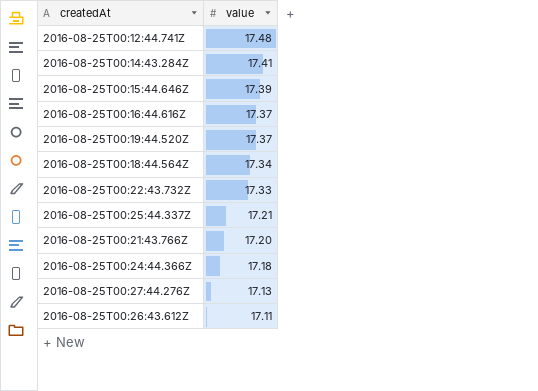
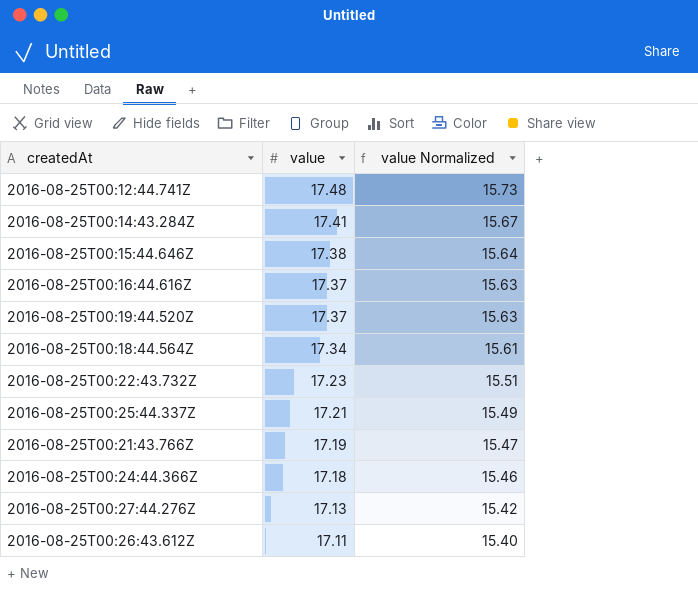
column value Normalized | formula: none -> [value] * 0.9
2016-08-25T00:15:44.646Z | value: 17.39 -> 17.38
2016-08-25T00:22:43.732Z | value: 17.33 -> 17.23
2016-08-25T00:21:43.766Z | value: 17.20 -> 17.19

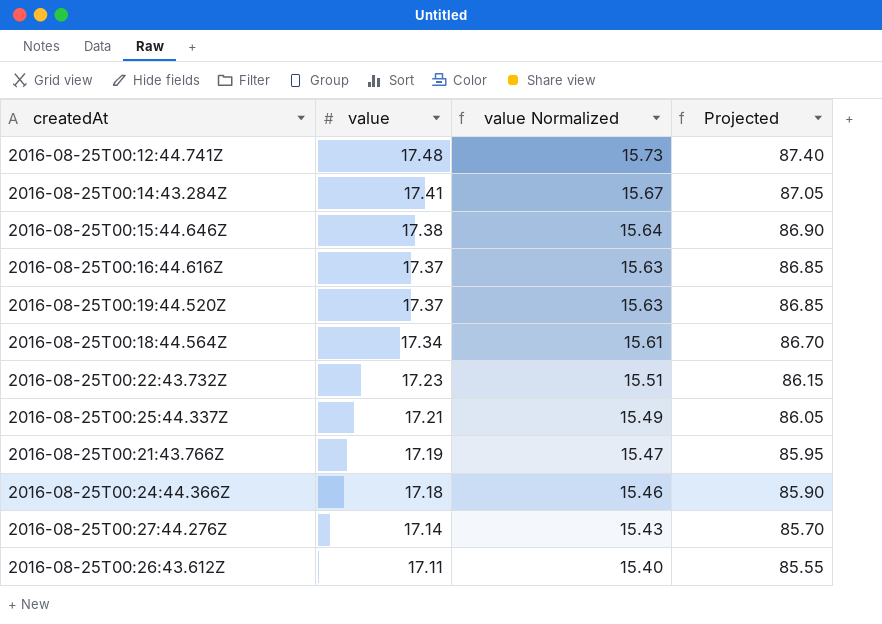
column Projected | formula: none -> [value] * 5
2016-08-25T00:27:44.276Z | value: 17.13 -> 17.14
2016-08-25T00:27:44.276Z | value Normalized: 15.42 -> 15.43

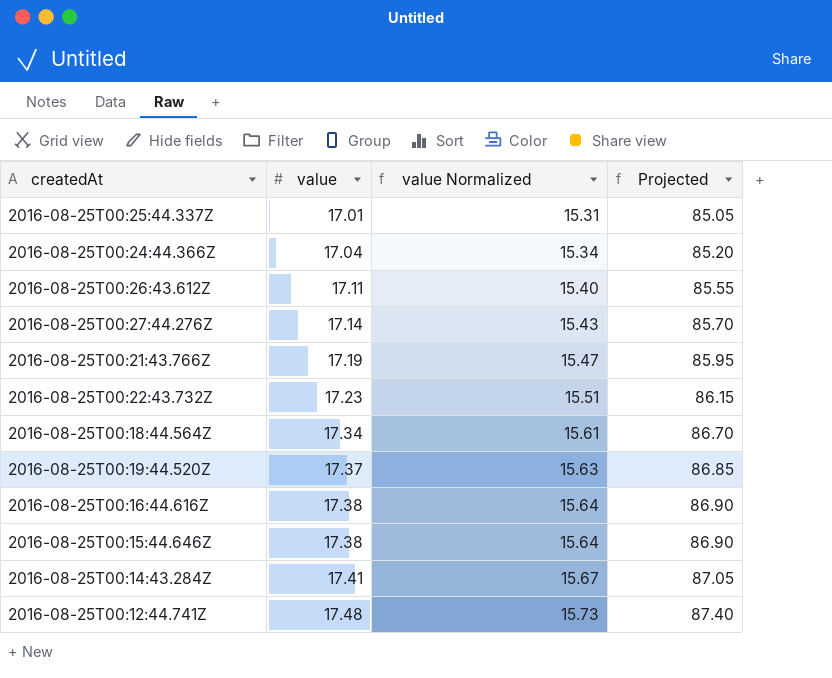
row order: value descending -> value ascending
2016-08-25T00:25:44.337Z | value: 17.21 -> 17.01
2016-08-25T00:25:44.337Z | value Normalized: 15.49 -> 15.31
2016-08-25T00:25:44.337Z | Projected: 86.05 -> 85.05
2016-08-25T00:24:44.366Z | value: 17.18 -> 17.04
2016-08-25T00:24:44.366Z | value Normalized: 15.46 -> 15.34
2016-08-25T00:24:44.366Z | Projected: 85.90 -> 85.20
2016-08-25T00:16:44.616Z | value: 17.37 -> 17.38
2016-08-25T00:16:44.616Z | value Normalized: 15.63 -> 15.64
2016-08-25T00:16:44.616Z | Projected: 86.85 -> 86.90

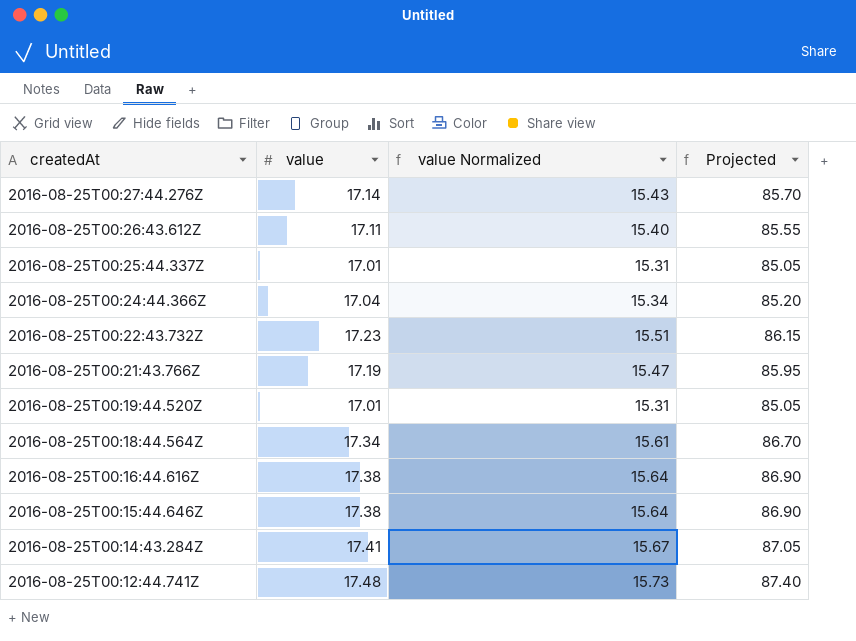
row order: value ascending -> createdAt descending
2016-08-25T00:19:44.520Z | value: 17.37 -> 17.01
2016-08-25T00:19:44.520Z | value Normalized: 15.63 -> 15.31
2016-08-25T00:19:44.520Z | Projected: 86.85 -> 85.05

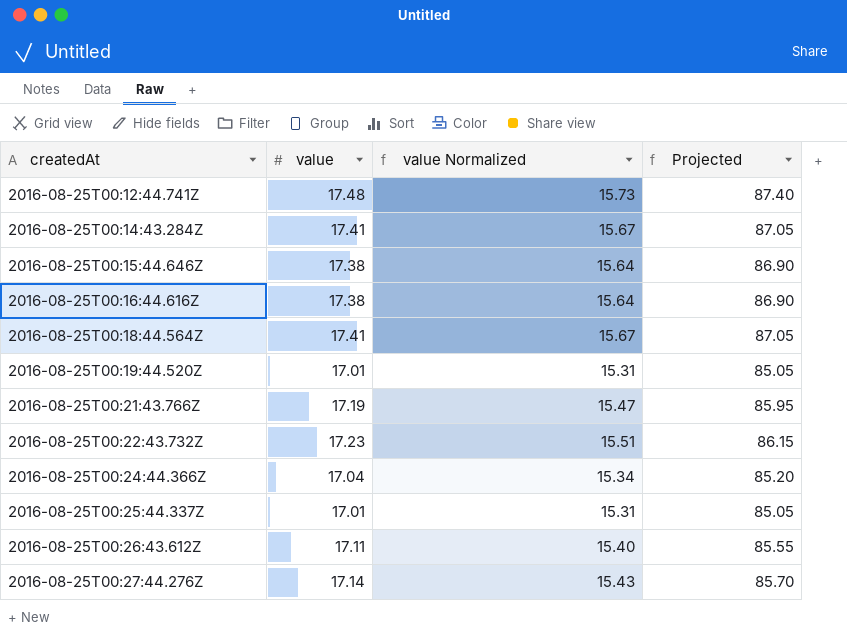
row order: createdAt descending -> createdAt ascending
2016-08-25T00:18:44.564Z | value: 17.34 -> 17.41
2016-08-25T00:18:44.564Z | value Normalized: 15.61 -> 15.67
2016-08-25T00:18:44.564Z | Projected: 86.70 -> 87.05

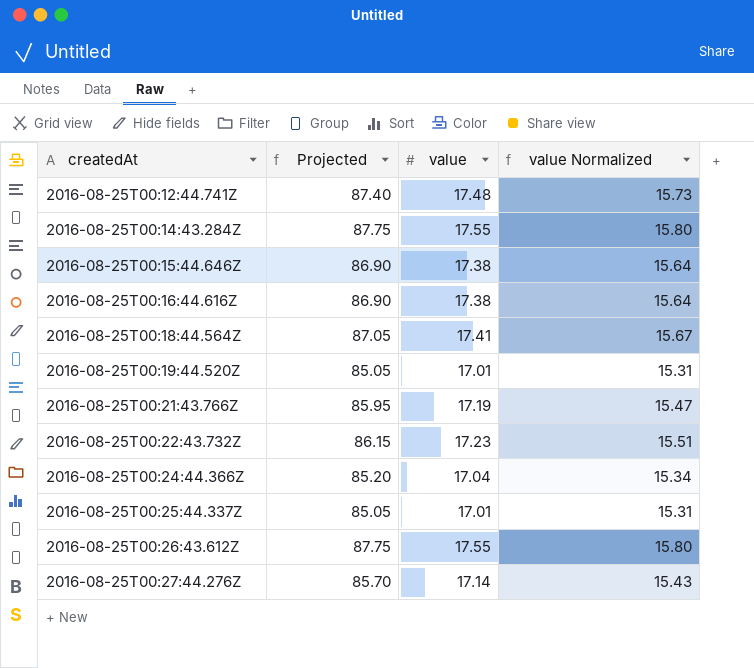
column Projected | position: 4 -> 2
2016-08-25T00:14:43.284Z | Projected: 87.05 -> 87.75
2016-08-25T00:14:43.284Z | value: 17.41 -> 17.55
2016-08-25T00:14:43.284Z | value Normalized: 15.67 -> 15.80
2016-08-25T00:26:43.612Z | Projected: 85.55 -> 87.75
2016-08-25T00:26:43.612Z | value: 17.11 -> 17.55
2016-08-25T00:26:43.612Z | value Normalized: 15.40 -> 15.80

